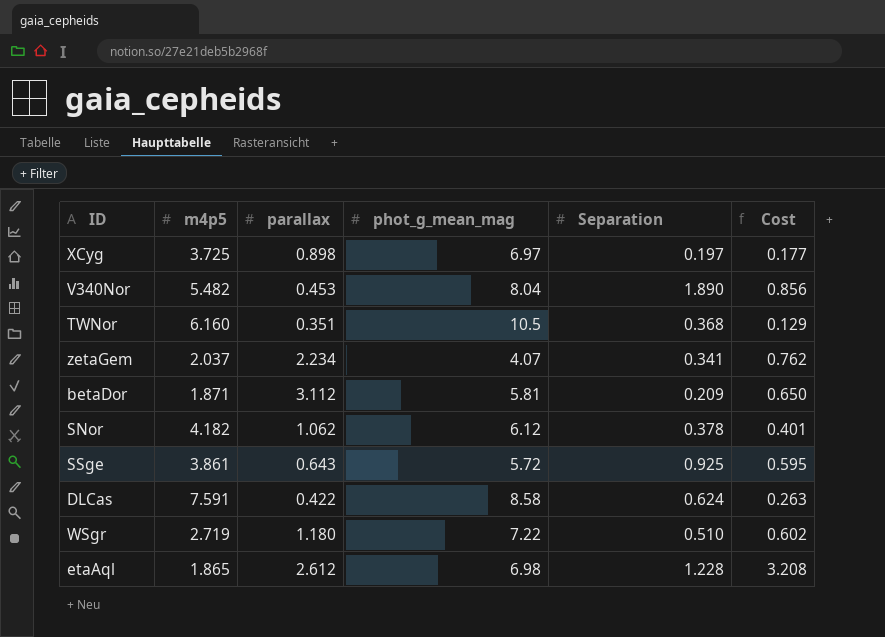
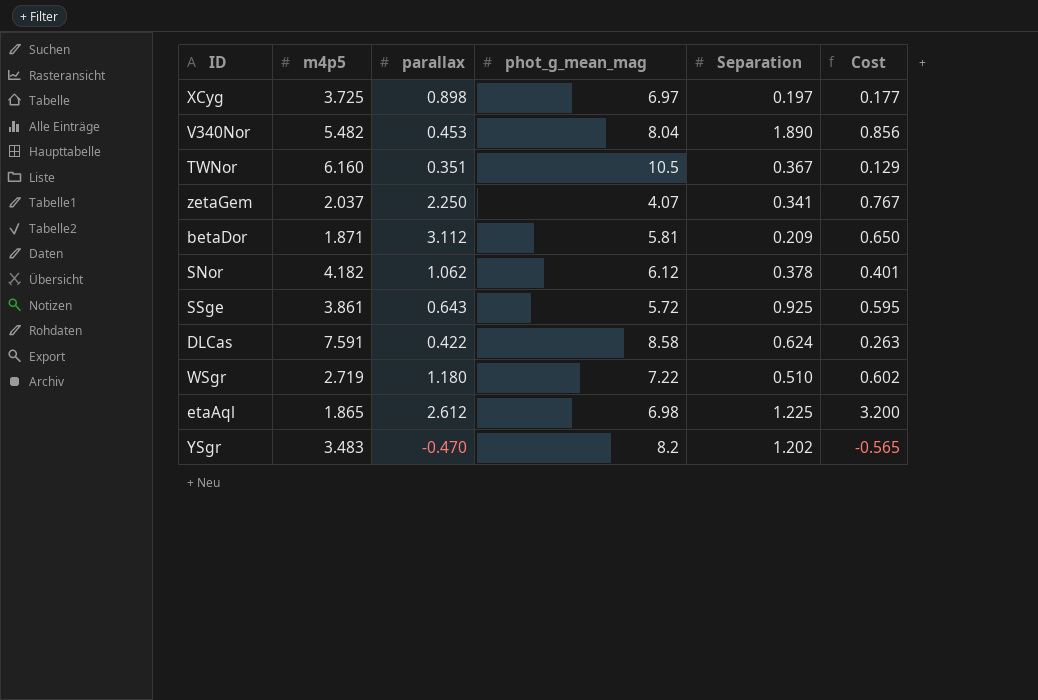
TWNor | Separation: 0.368 -> 0.367
zetaGem | parallax: 2.234 -> 2.250
zetaGem | Cost: 0.762 -> 0.767
etaAql | Separation: 1.228 -> 1.225
etaAql | Cost: 3.208 -> 3.200
row YSgr: none -> 3.483 | -0.470 | 8.2 | 1.202 | -0.565

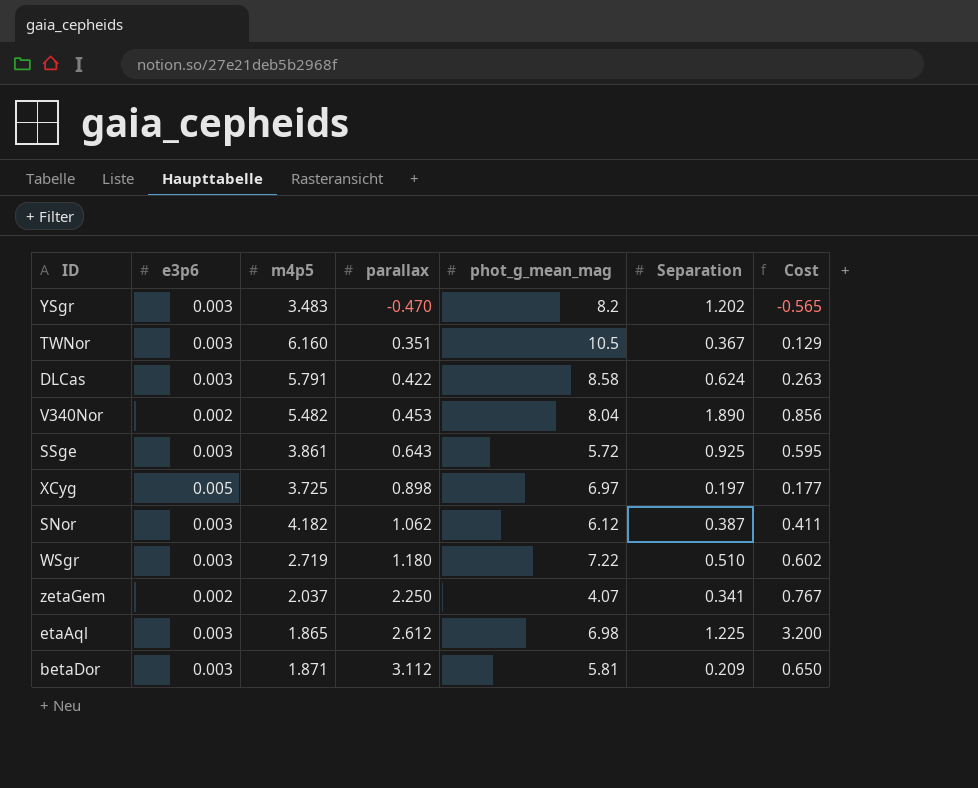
row order: none -> parallax ascending
column e3p6 | position: none -> 2
DLCas | m4p5: 7.591 -> 5.791
SNor | Separation: 0.378 -> 0.387
SNor | Cost: 0.401 -> 0.411

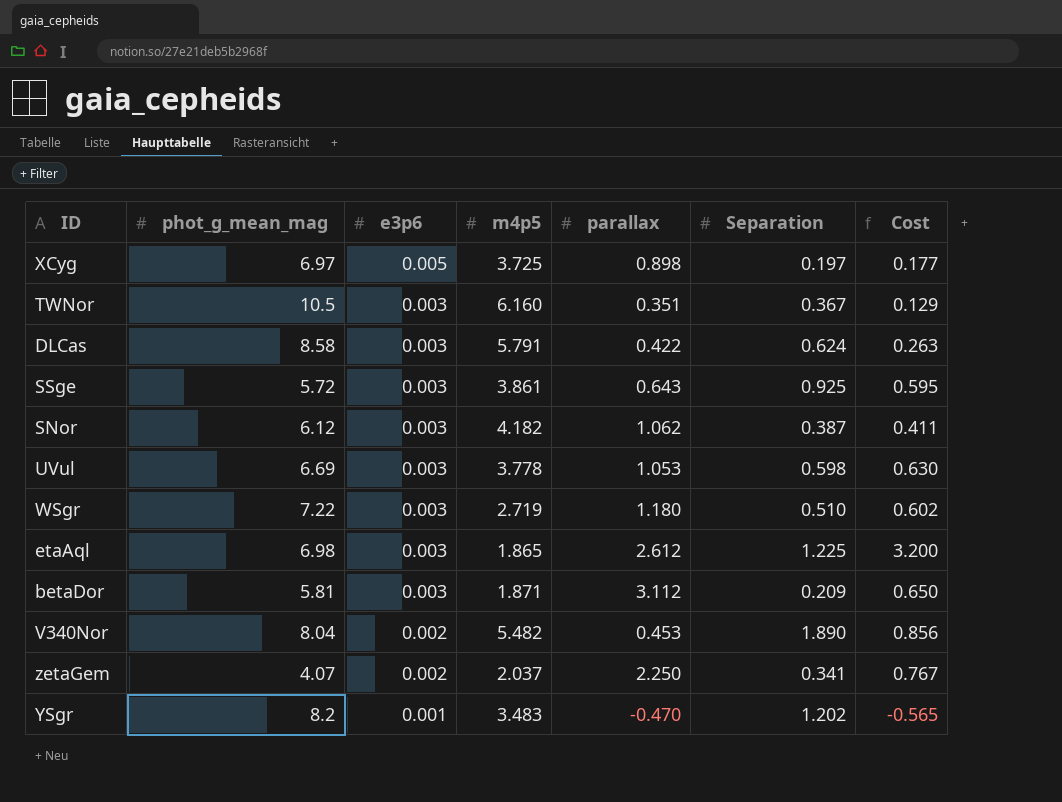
row order: parallax ascending -> e3p6 descending
column phot_g_mean_mag | position: 5 -> 2
row UVul: none -> 6.69 | 0.003 | 3.778 | 1.053 | 0.598 | 0.630
YSgr | e3p6: 0.003 -> 0.001

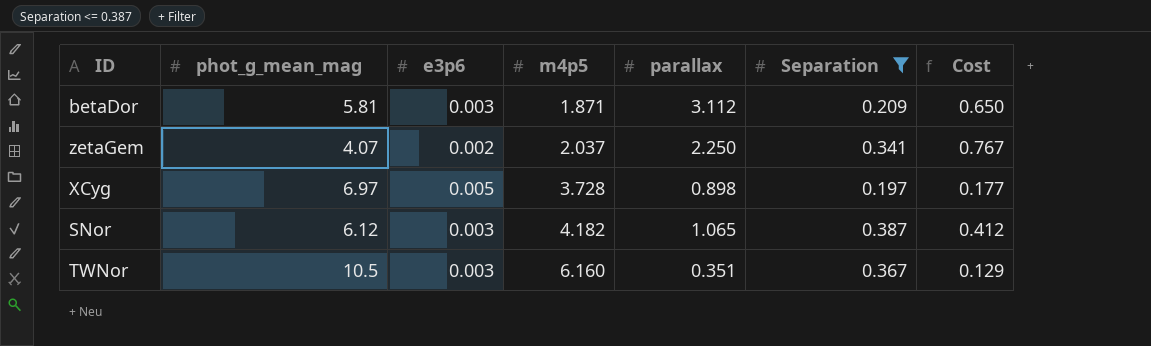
filter: none -> Separation <= 0.387
row order: e3p6 descending -> m4p5 ascending
XCyg | m4p5: 3.725 -> 3.728
SNor | parallax: 1.062 -> 1.065
SNor | Cost: 0.411 -> 0.412

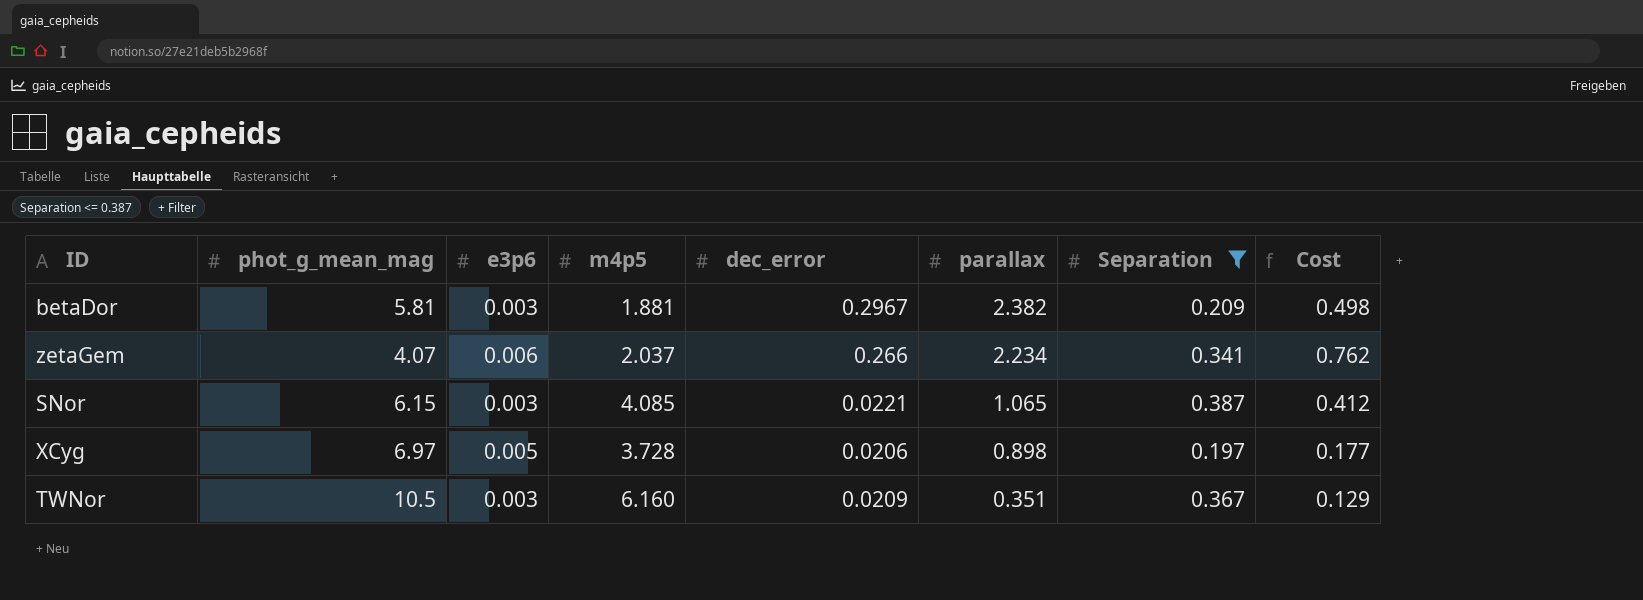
row order: m4p5 ascending -> parallax descending
column dec_error | position: none -> 5
betaDor | m4p5: 1.871 -> 1.881
betaDor | parallax: 3.112 -> 2.382
betaDor | Cost: 0.650 -> 0.498
zetaGem | e3p6: 0.002 -> 0.006
zetaGem | parallax: 2.250 -> 2.234
zetaGem | Cost: 0.767 -> 0.762
SNor | phot_g_mean_mag: 6.12 -> 6.15
SNor | m4p5: 4.182 -> 4.085

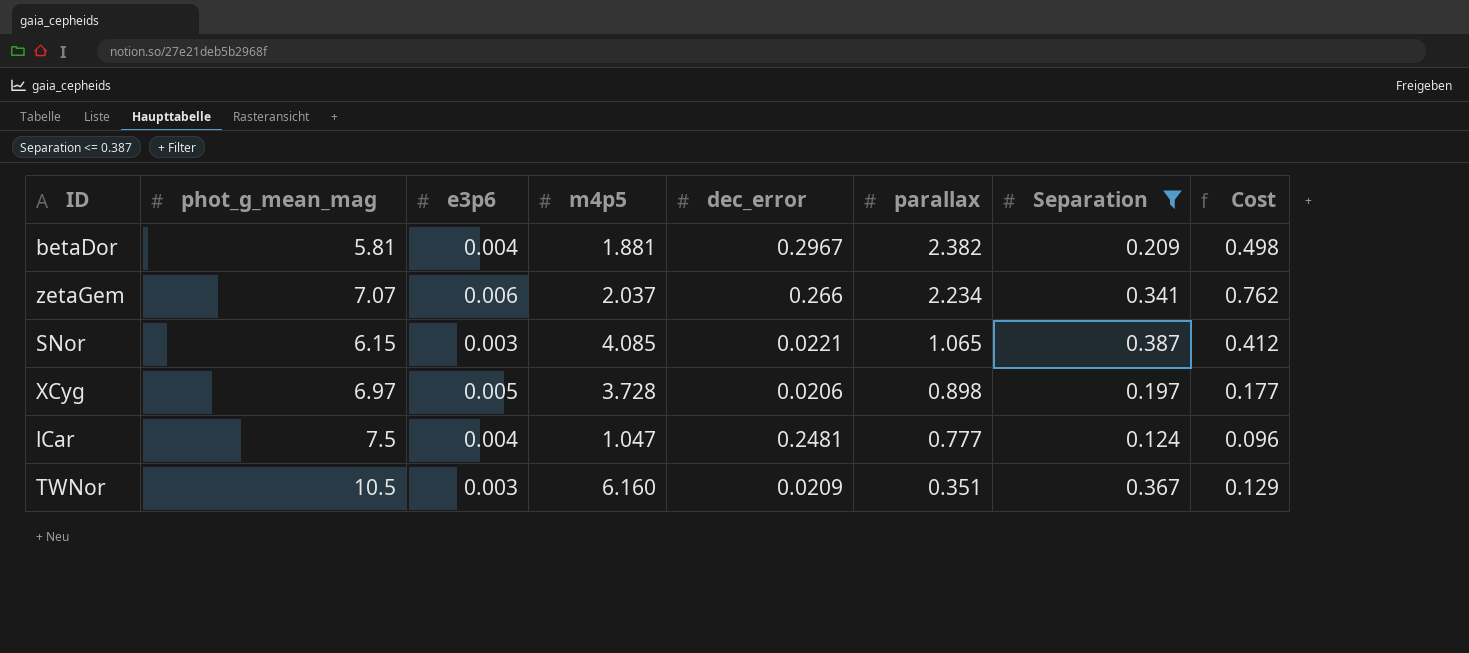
betaDor | e3p6: 0.003 -> 0.004
zetaGem | phot_g_mean_mag: 4.07 -> 7.07
row lCar: none -> 7.5 | 0.004 | 1.047 | 0.2481 | 0.777 | 0.124 | 0.096

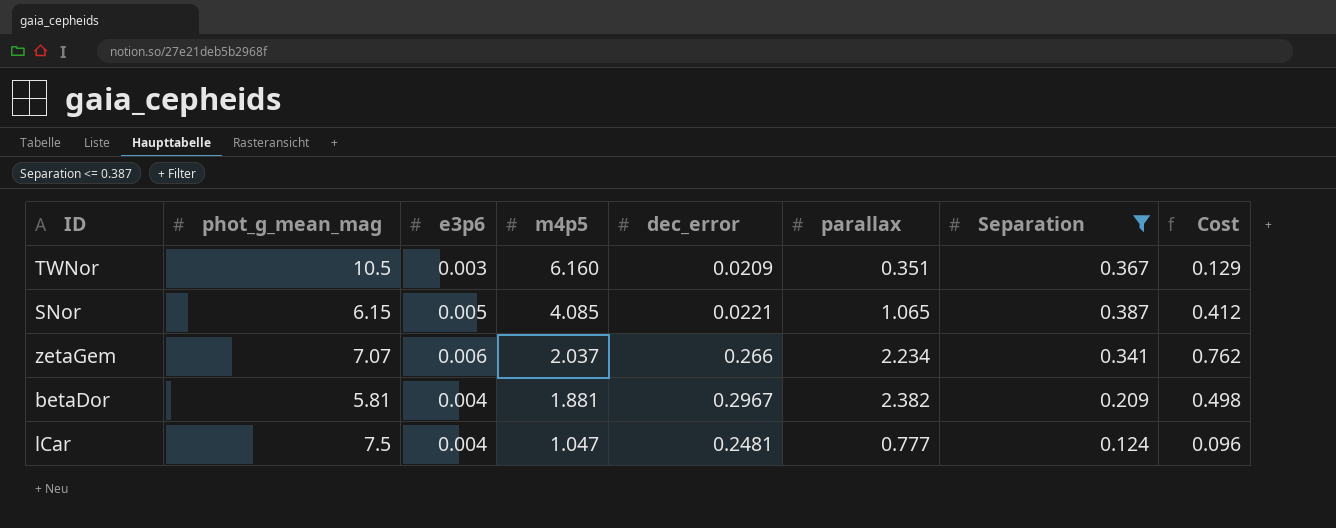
row order: parallax descending -> m4p5 descending
row XCyg: 6.97 | 0.005 | 3.728 | 0.0206 | 0.898 | 0.197 | 0.177 -> none
SNor | e3p6: 0.003 -> 0.005

